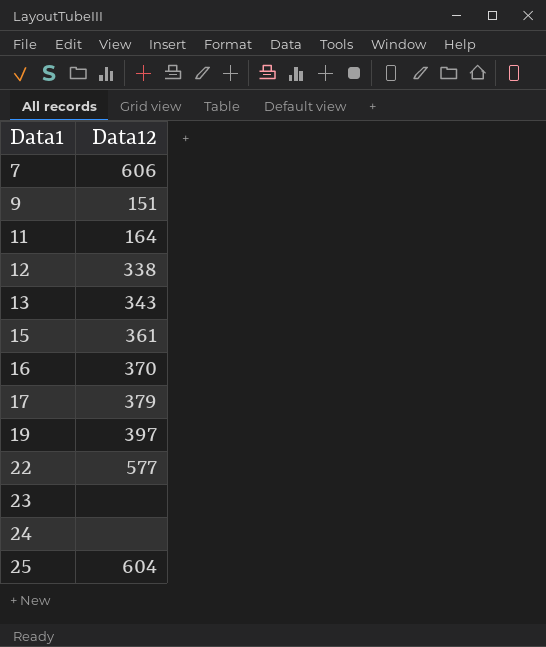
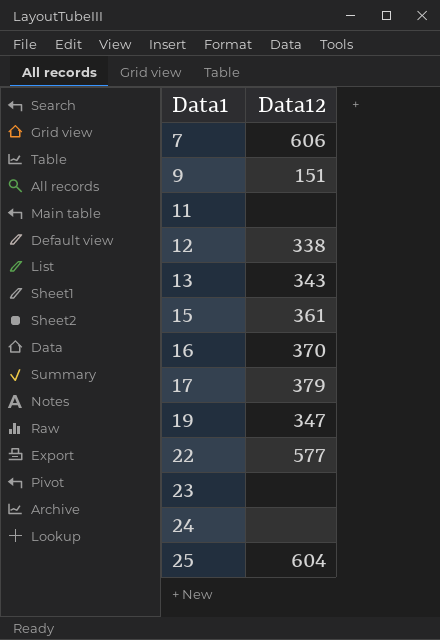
11 | Data12: 164 -> none
19 | Data12: 397 -> 347

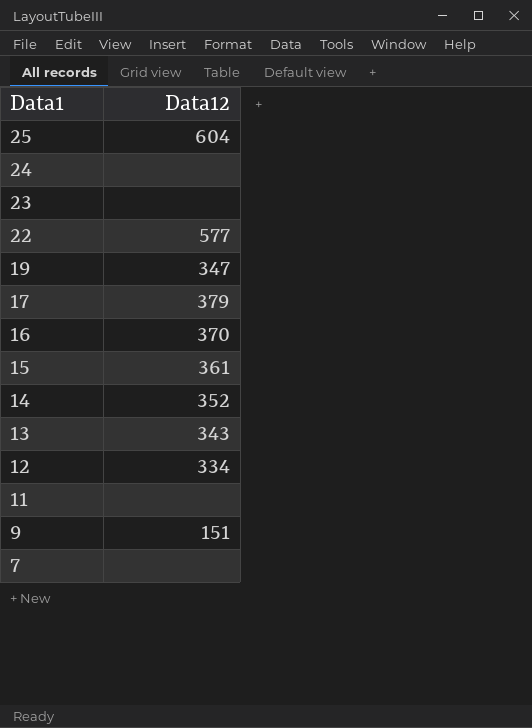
row order: Data1 ascending -> Data1 descending
row 14: none -> 352
12 | Data12: 338 -> 334
7 | Data12: 606 -> none

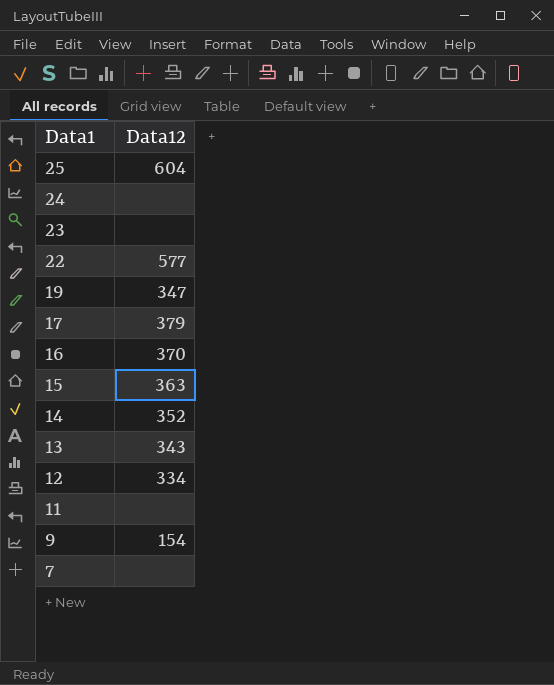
15 | Data12: 361 -> 363
9 | Data12: 151 -> 154

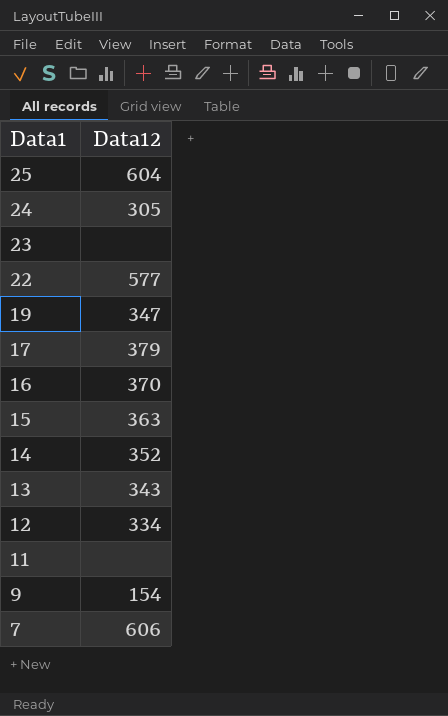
24 | Data12: none -> 305
7 | Data12: none -> 606

